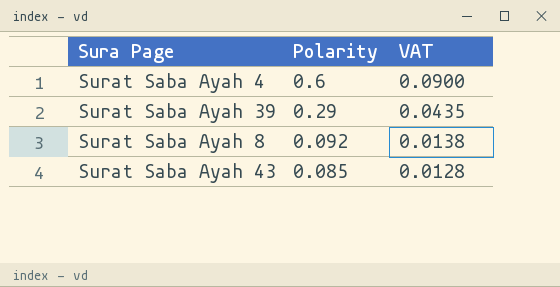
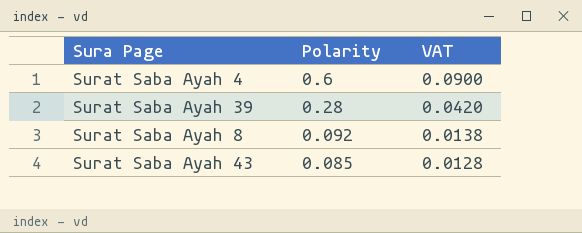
Surat Saba Ayah 39 | Polarity: 0.29 -> 0.28
Surat Saba Ayah 39 | VAT: 0.0435 -> 0.0420

